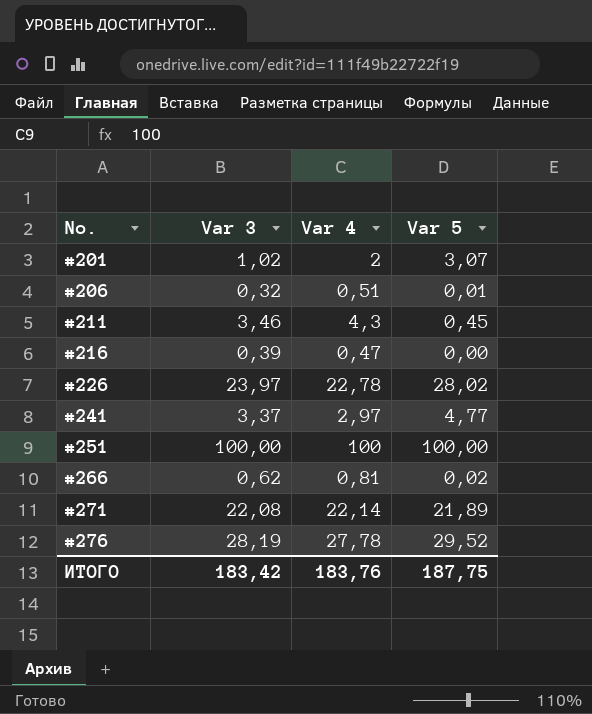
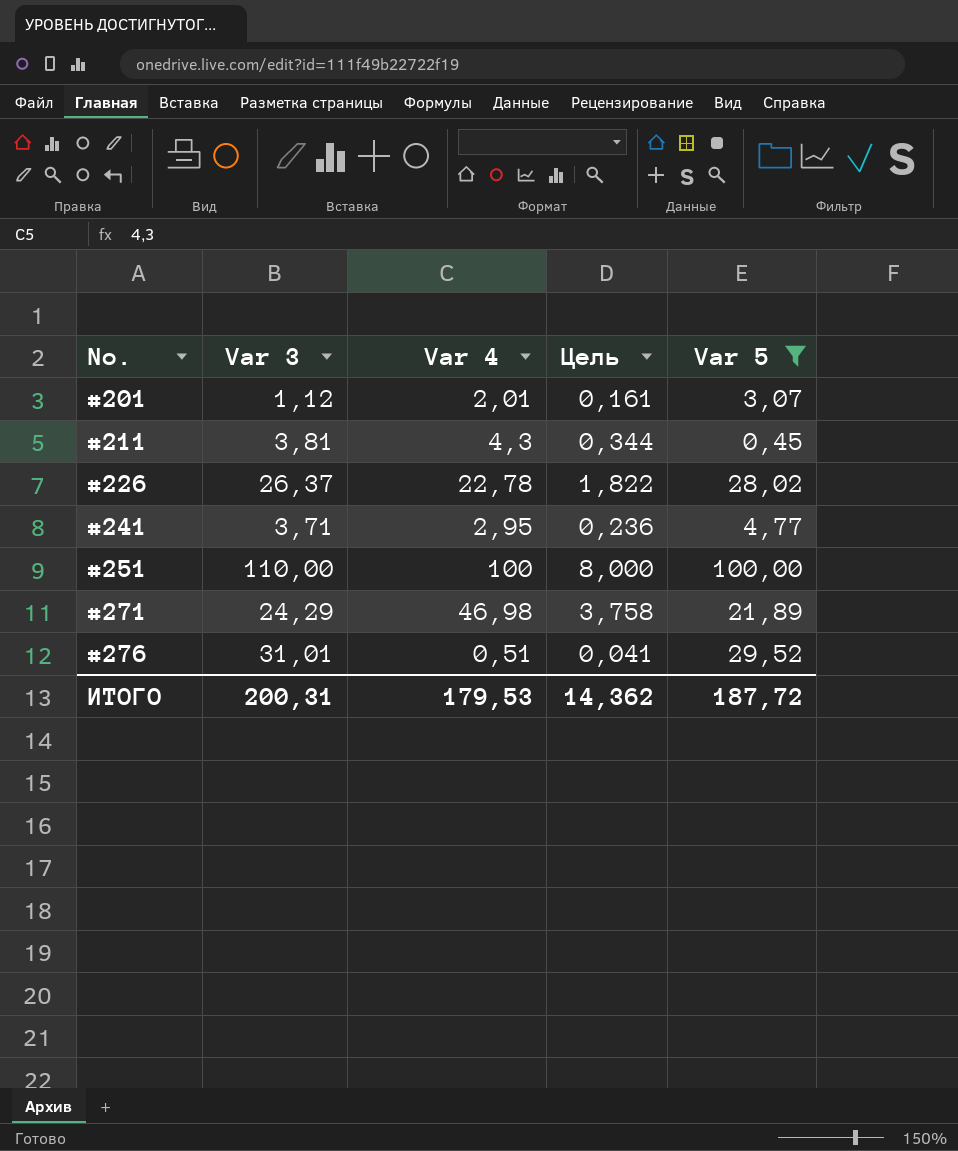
filter: none -> Var 5 >= 0,45
column Цель | formula: none -> [Var 4] * 0,08
#201 | Var 3: 1,02 -> 1,12
#201 | Var 4: 2 -> 2,01
#211 | Var 3: 3,46 -> 3,81
#226 | Var 3: 23,97 -> 26,37
#241 | Var 3: 3,37 -> 3,71
#241 | Var 4: 2,97 -> 2,95
#251 | Var 3: 100,00 -> 110,00
#271 | Var 3: 22,08 -> 24,29
#271 | Var 4: 22,14 -> 46,98
#276 | Var 3: 28,19 -> 31,01
#276 | Var 4: 27,78 -> 0,51
ИТОГО | Var 3: 183,42 -> 200,31
ИТОГО | Var 4: 183,76 -> 179,53
ИТОГО | Var 5: 187,75 -> 187,72

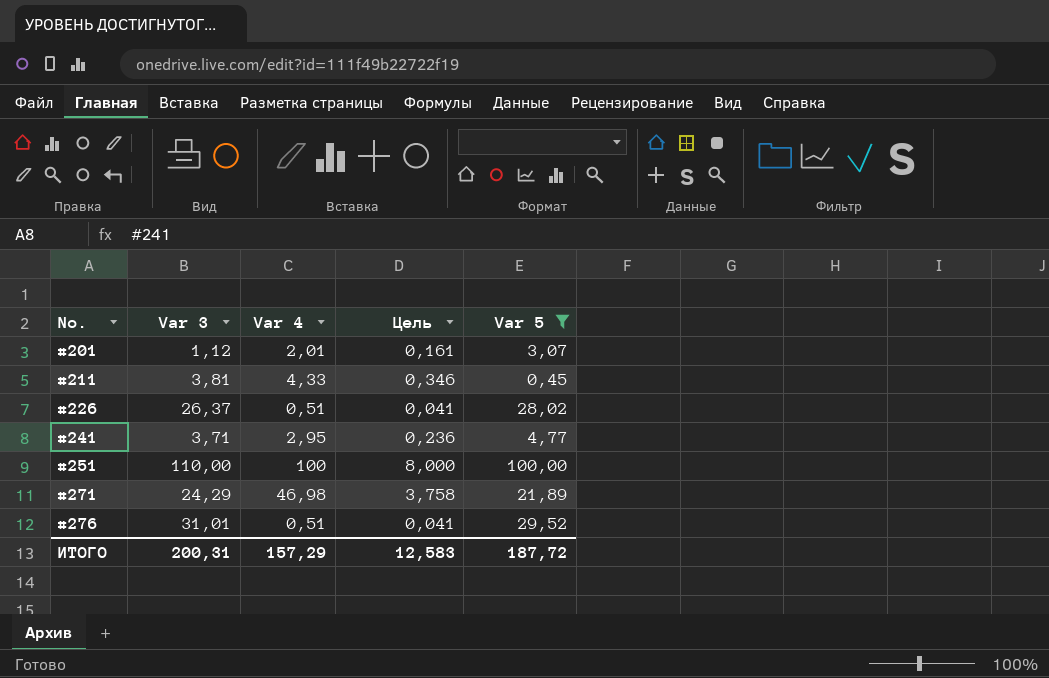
#211 | Var 4: 4,3 -> 4,33
#211 | Цель: 0,344 -> 0,346
#226 | Var 4: 22,78 -> 0,51
#226 | Цель: 1,822 -> 0,041
ИТОГО | Var 4: 179,53 -> 157,29
ИТОГО | Цель: 14,362 -> 12,583

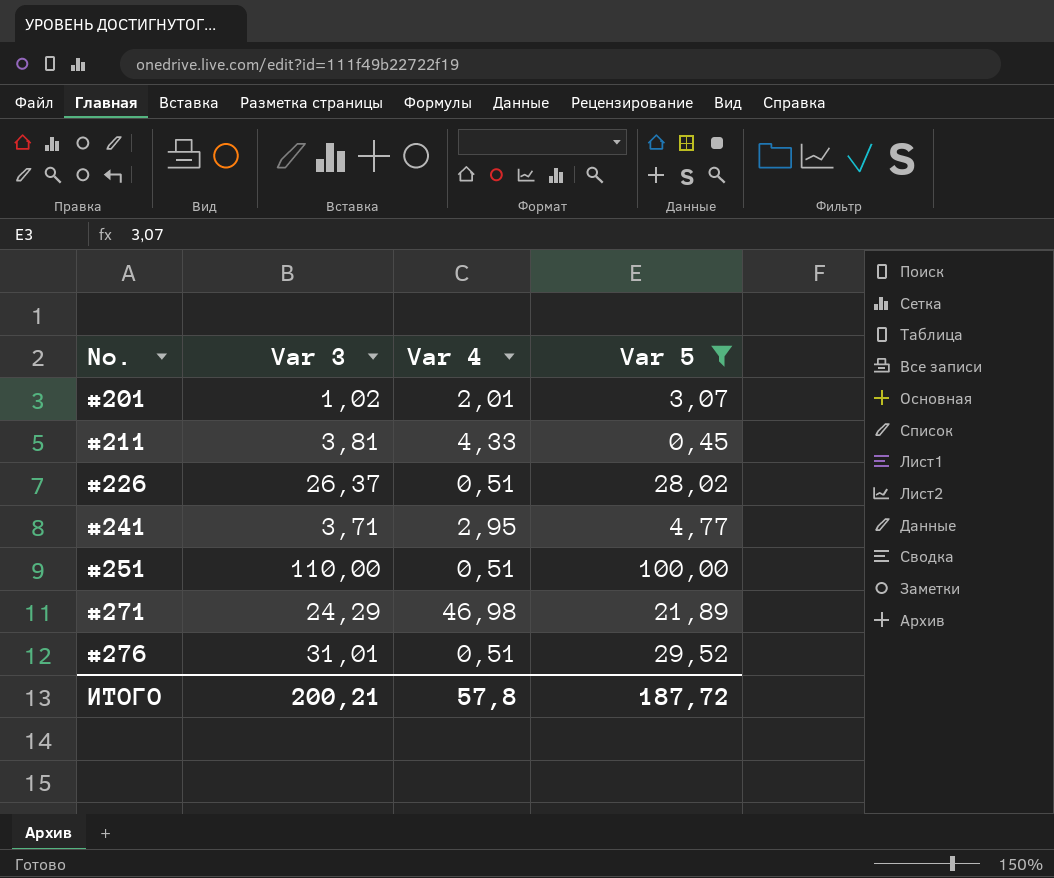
column Цель | formula: [Var 4] * 0,08 -> none
#201 | Var 3: 1,12 -> 1,02
#251 | Var 4: 100 -> 0,51
ИТОГО | Var 3: 200,31 -> 200,21
ИТОГО | Var 4: 157,29 -> 57,8

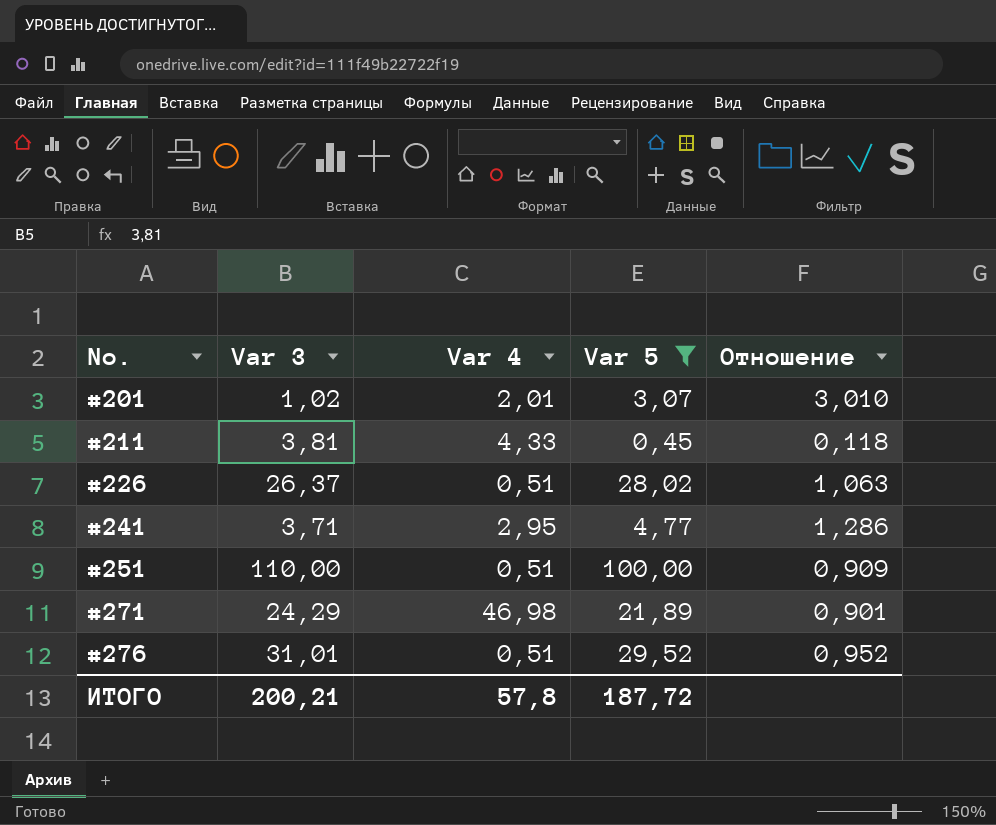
column Отношение | formula: none -> [Var 5] / [Var 3]

